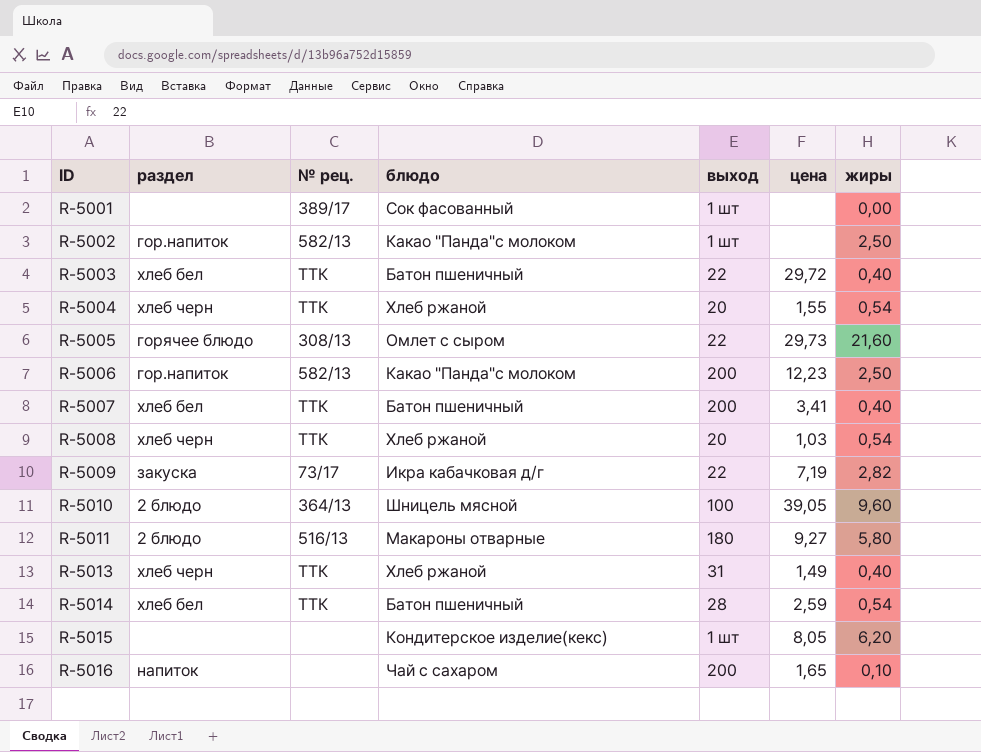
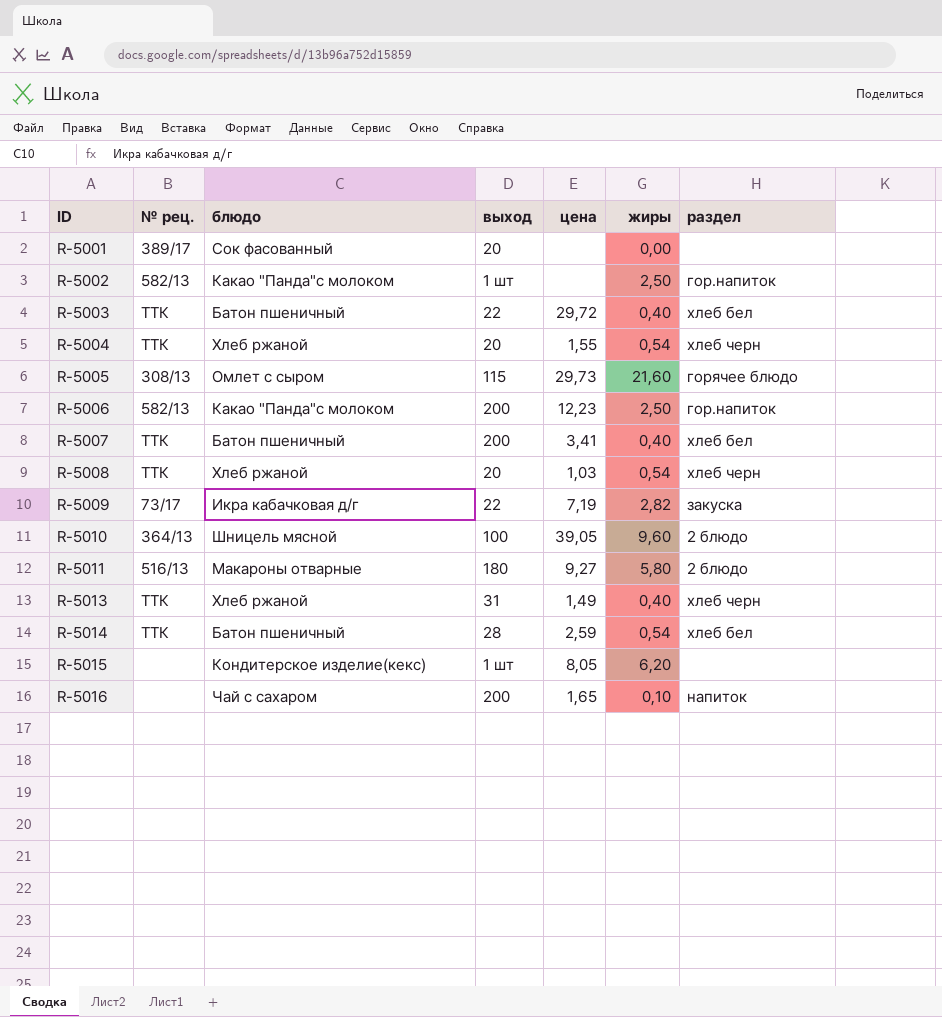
column раздел | position: 2 -> 7
R-5001 | выход: 1 шт -> 20
R-5005 | выход: 22 -> 115

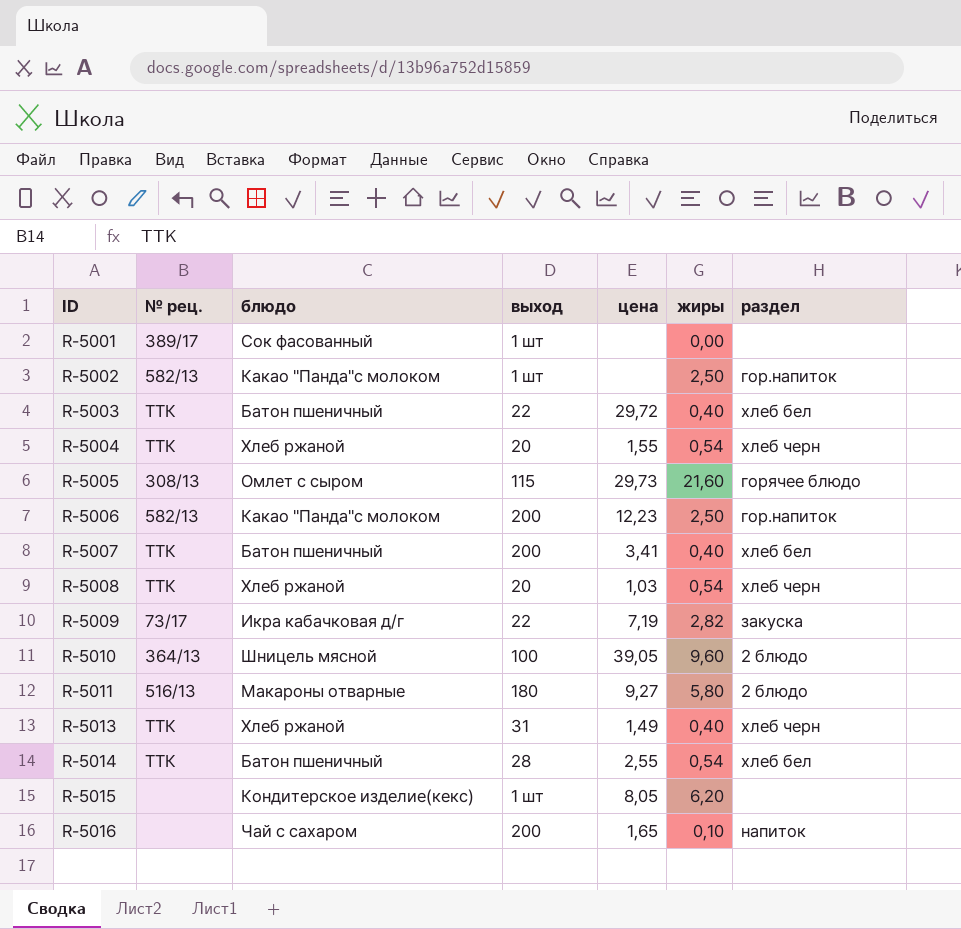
R-5001 | выход: 20 -> 1 шт
R-5014 | цена: 2,59 -> 2,55

